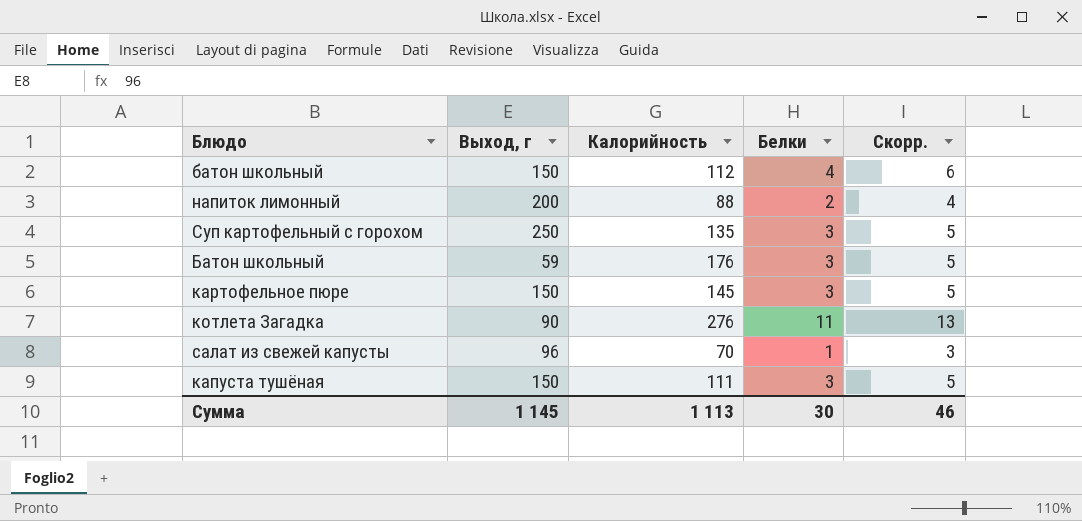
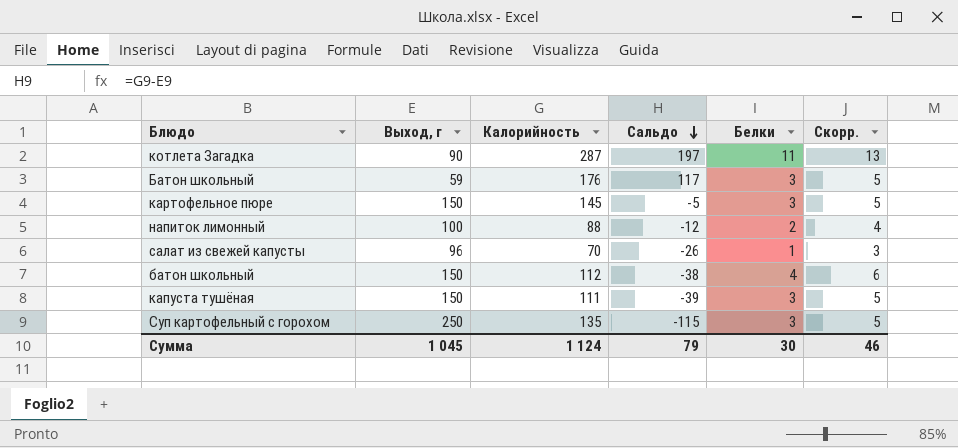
row order: none -> Сальдо descending
column Сальдо | formula: none -> [Калорийность] - [Выход, г]
котлета Загадка | Калорийность: 276 -> 287
напиток лимонный | Выход, г: 200 -> 100
Сумма | Выход, г: 1 145 -> 1 045
Сумма | Калорийность: 1 113 -> 1 124

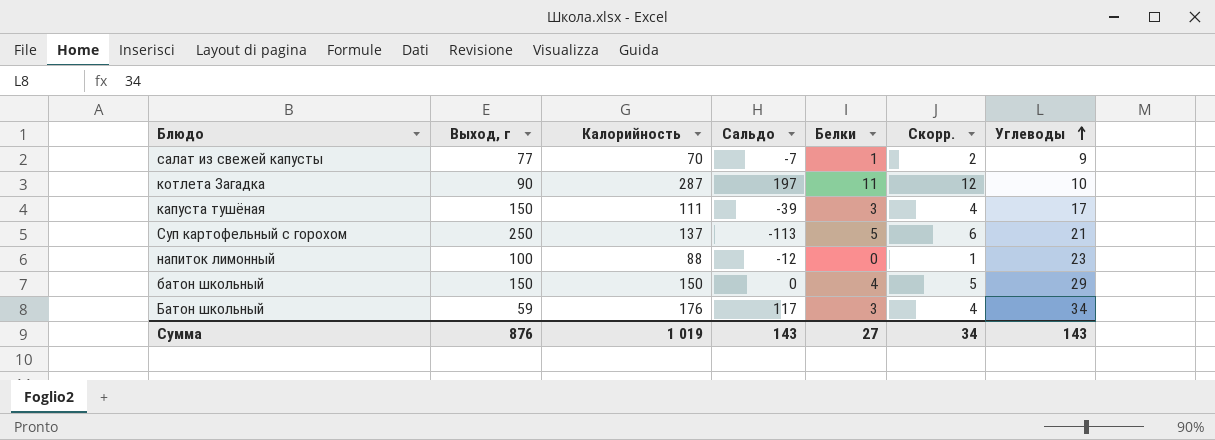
row order: Сальдо descending -> Углеводы ascending
column Скорр. | formula: [Белки] + 2 -> [Белки] + 1
column Углеводы | position: none -> 7
row картофельное пюре: 150 | 145 | -5 | 3 | 5 -> none
салат из свежей капусты | Выход, г: 96 -> 77
салат из свежей капусты | Сальдо: -26 -> -7
Суп картофельный с горохом | Калорийность: 135 -> 137
Суп картофельный с горохом | Сальдо: -115 -> -113
Суп картофельный с горохом | Белки: 3 -> 5
напиток лимонный | Белки: 2 -> 0
батон школьный | Калорийность: 112 -> 150
батон школьный | Сальдо: -38 -> 0
Сумма | Выход, г: 1 045 -> 876
Сумма | Калорийность: 1 124 -> 1 019
Сумма | Сальдо: 79 -> 143
Сумма | Белки: 30 -> 27
Сумма | Скорр.: 46 -> 34

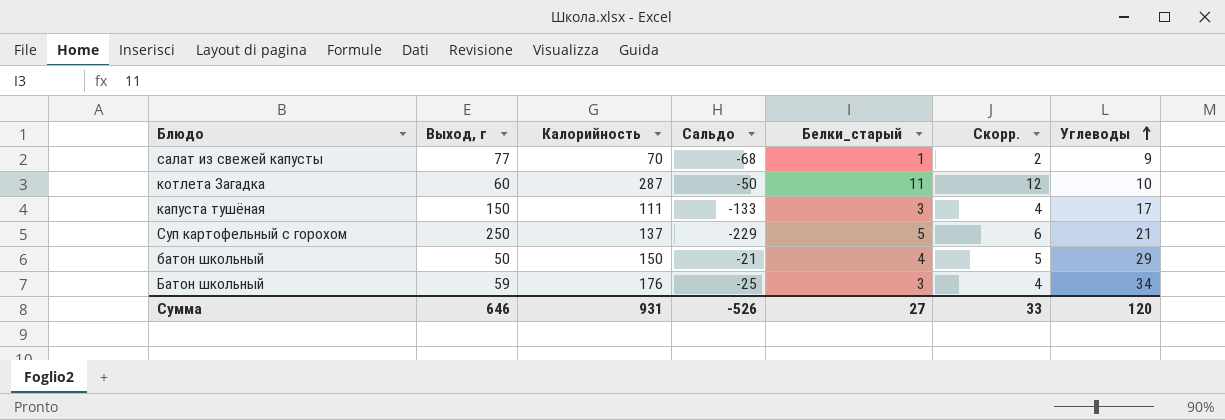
column Сальдо | formula: [Калорийность] - [Выход, г] -> [Углеводы] - [Выход, г]
column name: Белки -> Белки_старый
row напиток лимонный: 100 | 88 | -12 | 0 | 1 | 23 -> none
котлета Загадка | Выход, г: 90 -> 60
батон школьный | Выход, г: 150 -> 50
Сумма | Выход, г: 876 -> 646
Сумма | Калорийность: 1 019 -> 931
Сумма | Сальдо: 143 -> -526
Сумма | Скорр.: 34 -> 33
Сумма | Углеводы: 143 -> 120

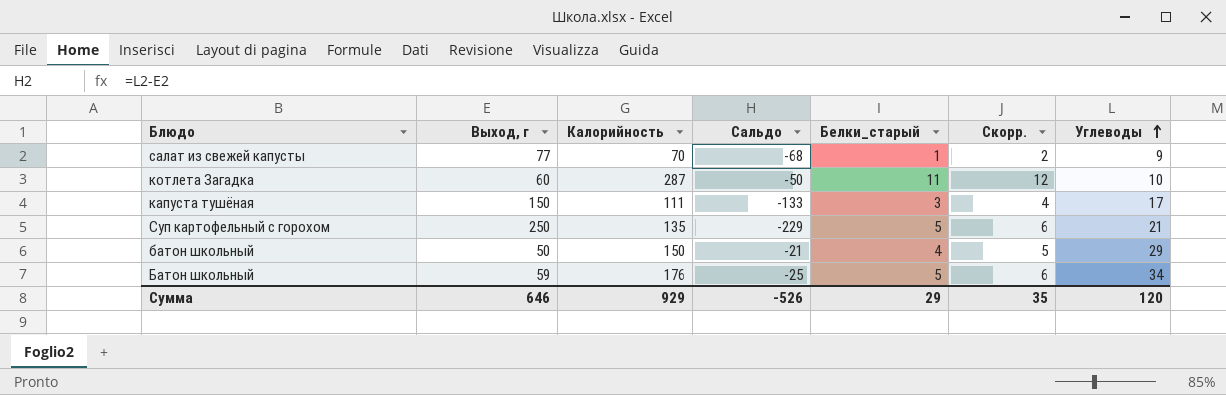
Суп картофельный с горохом | Калорийность: 137 -> 135
Батон школьный | Белки_старый: 3 -> 5
Батон школьный | Скорр.: 4 -> 6
Сумма | Калорийность: 931 -> 929
Сумма | Белки_старый: 27 -> 29
Сумма | Скорр.: 33 -> 35

